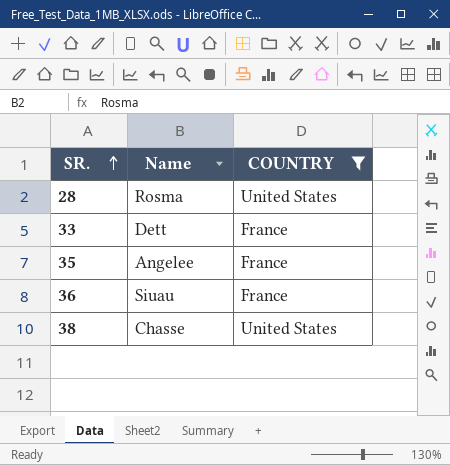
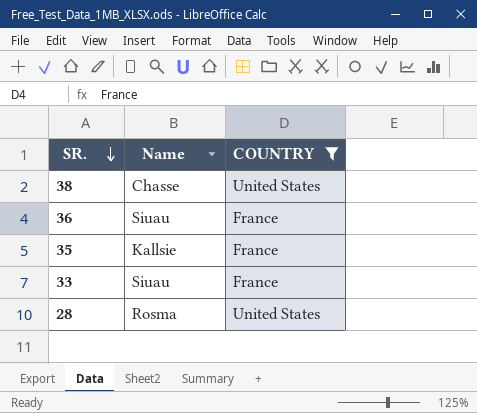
row order: SR. ascending -> SR. descending
35 | Name: Angelee -> Kallsie
33 | Name: Dett -> Siuau

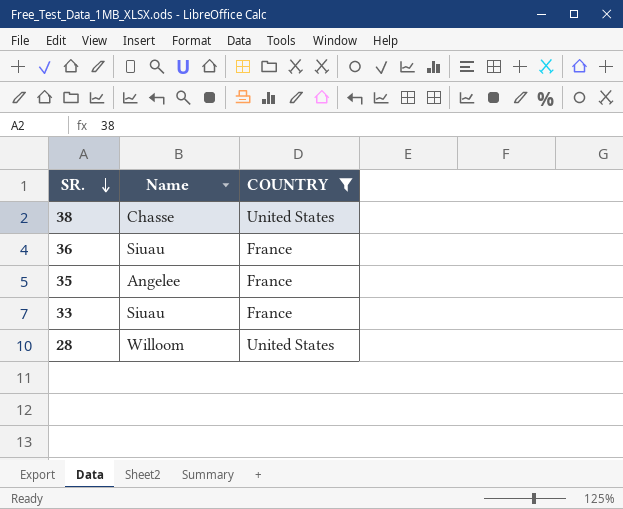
35 | Name: Kallsie -> Angelee
28 | Name: Rosma -> Willoom

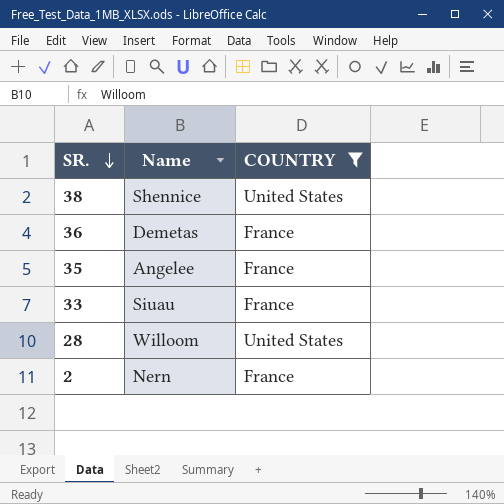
38 | Name: Chasse -> Shennice
36 | Name: Siuau -> Demetas
row 2: none -> Nern | France

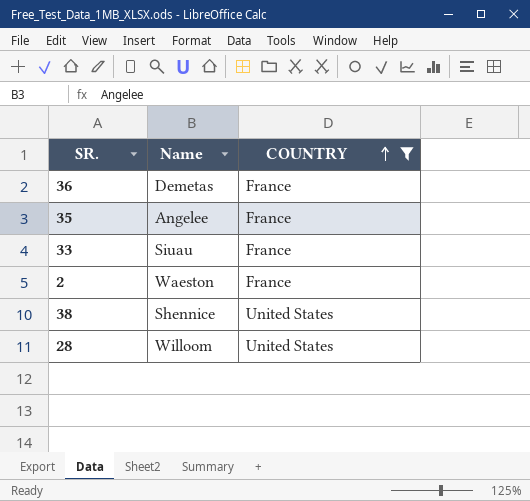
row order: SR. descending -> COUNTRY ascending
2 | Name: Nern -> Waeston

